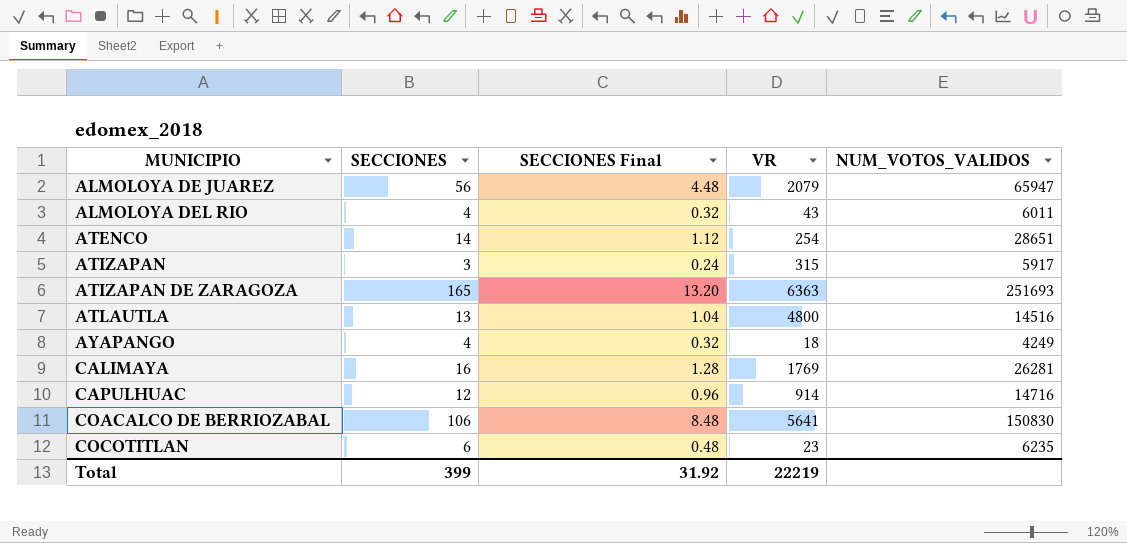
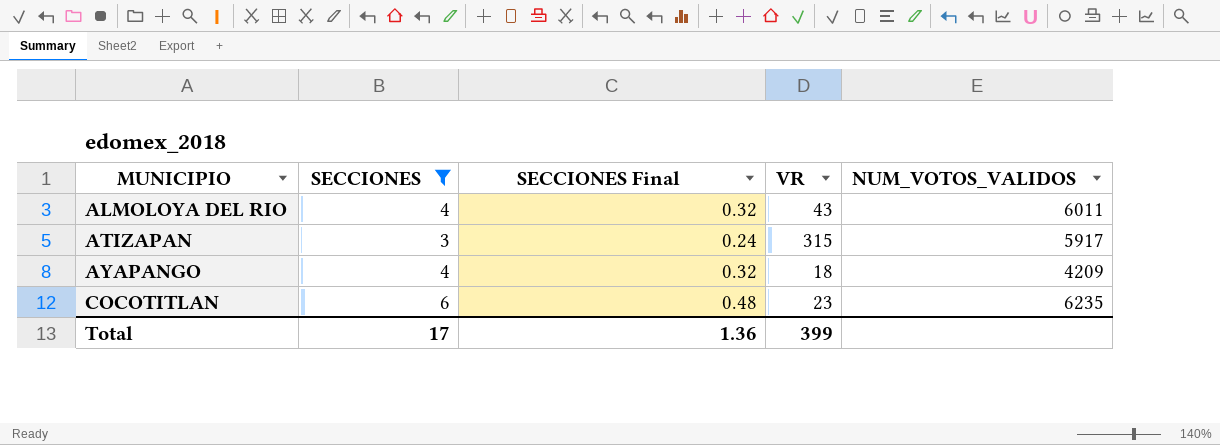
filter: none -> SECCIONES <= 6
AYAPANGO | NUM_VOTOS_VALIDOS: 4249 -> 4209
Total | SECCIONES: 399 -> 17
Total | SECCIONES Final: 31.92 -> 1.36
Total | VR: 22219 -> 399

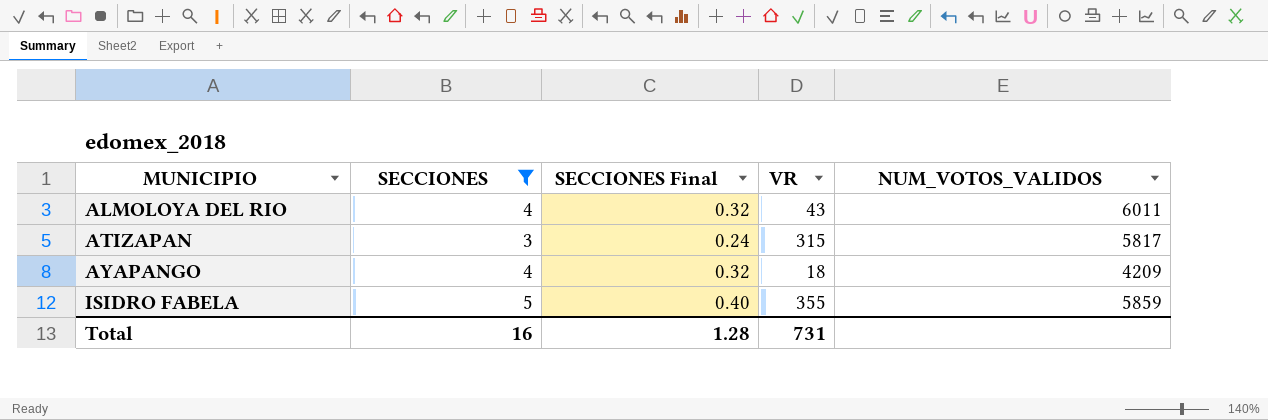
row COCOTITLAN: 6 | 0.48 | 23 | 6235 -> none
ATIZAPAN | NUM_VOTOS_VALIDOS: 5917 -> 5817
row ISIDRO FABELA: none -> 5 | 0.40 | 355 | 5859
Total | SECCIONES: 17 -> 16
Total | SECCIONES Final: 1.36 -> 1.28
Total | VR: 399 -> 731

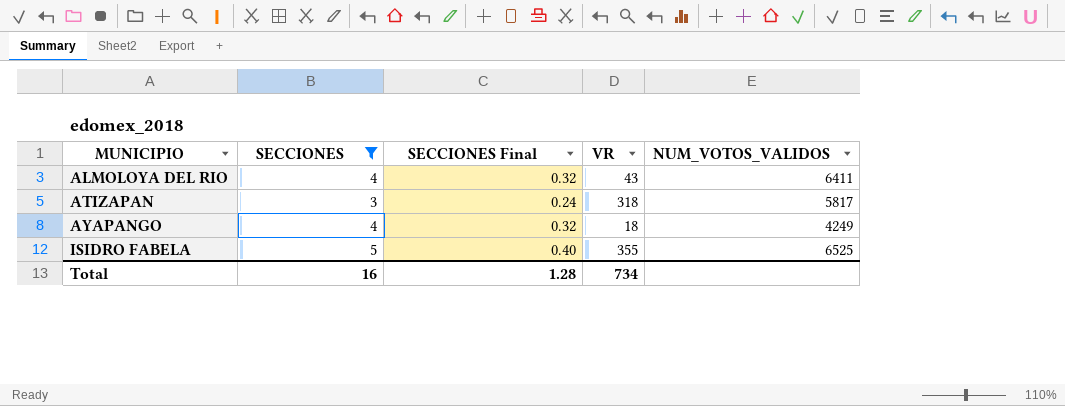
ALMOLOYA DEL RIO | NUM_VOTOS_VALIDOS: 6011 -> 6411
ATIZAPAN | VR: 315 -> 318
AYAPANGO | NUM_VOTOS_VALIDOS: 4209 -> 4249
ISIDRO FABELA | NUM_VOTOS_VALIDOS: 5859 -> 6525
Total | VR: 731 -> 734

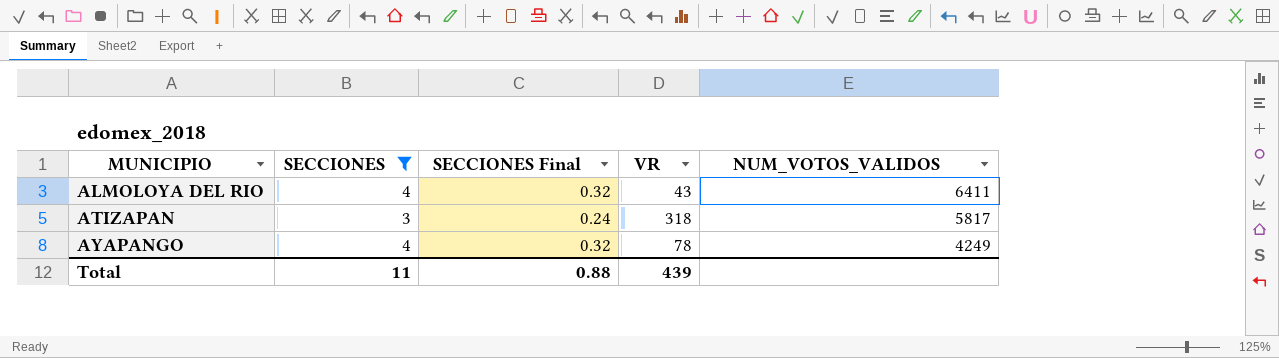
row ISIDRO FABELA: 5 | 0.40 | 355 | 6525 -> none
AYAPANGO | VR: 18 -> 78
Total | SECCIONES: 16 -> 11
Total | SECCIONES Final: 1.28 -> 0.88
Total | VR: 734 -> 439

